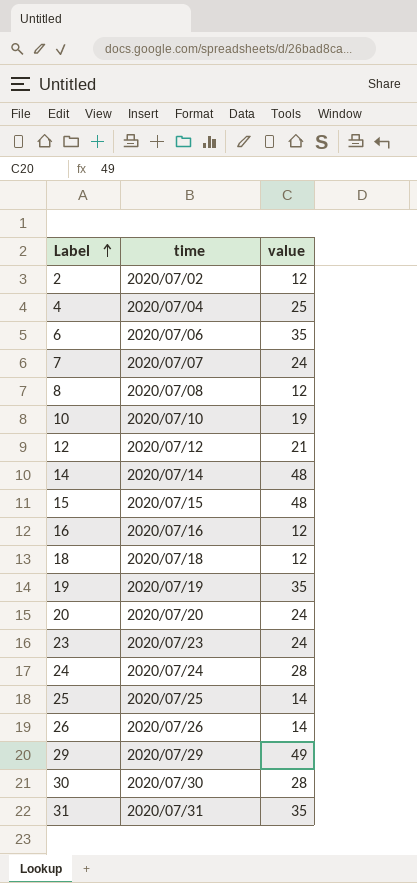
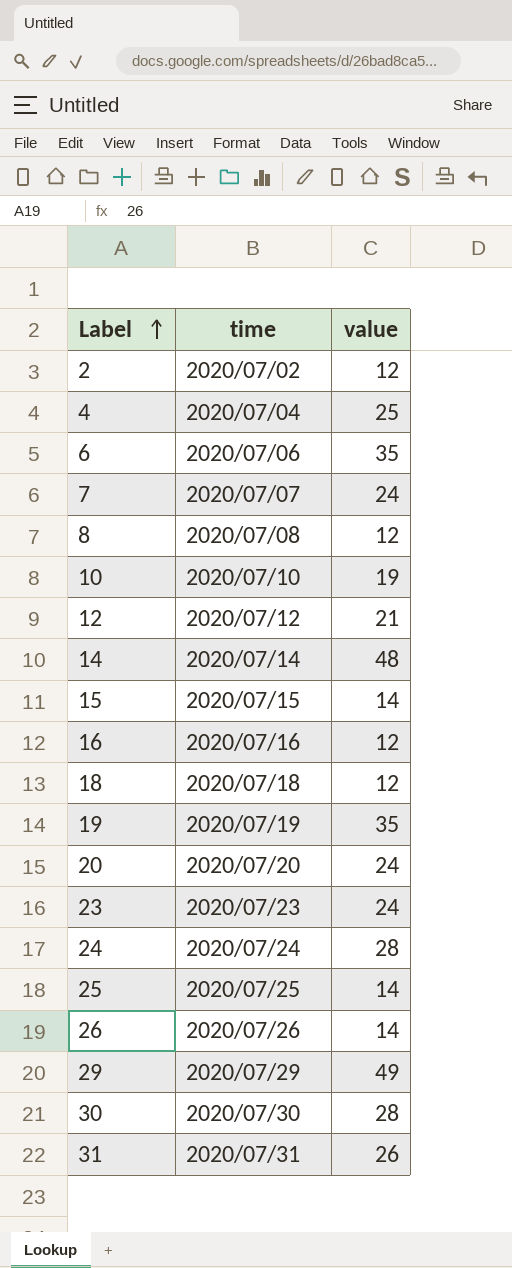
15 | value: 48 -> 14
31 | value: 35 -> 26

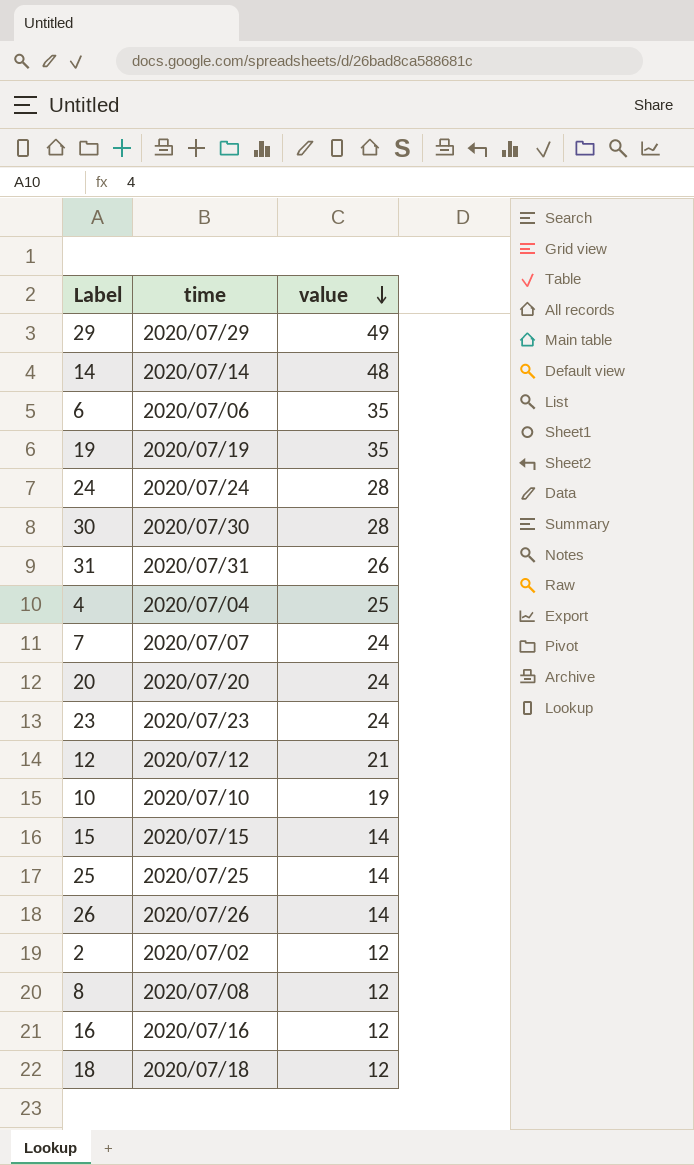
row order: Label ascending -> value descending

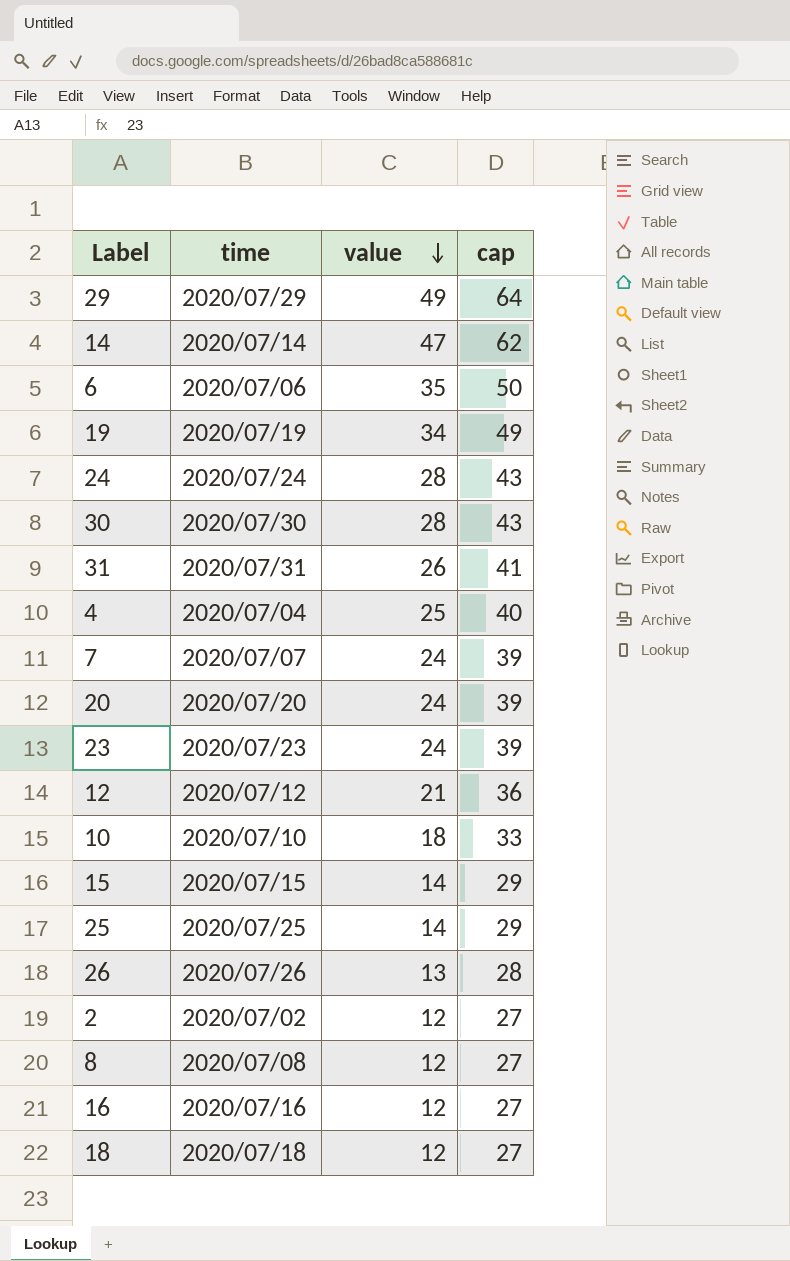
column cap | formula: none -> [value] + 15
14 | value: 48 -> 47
19 | value: 35 -> 34
10 | value: 19 -> 18
26 | value: 14 -> 13

